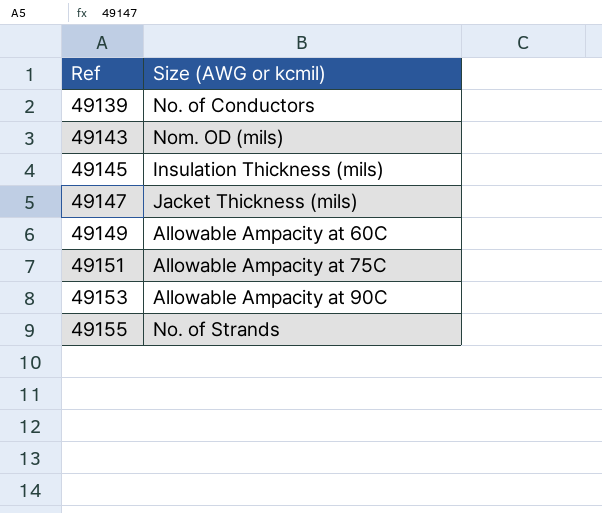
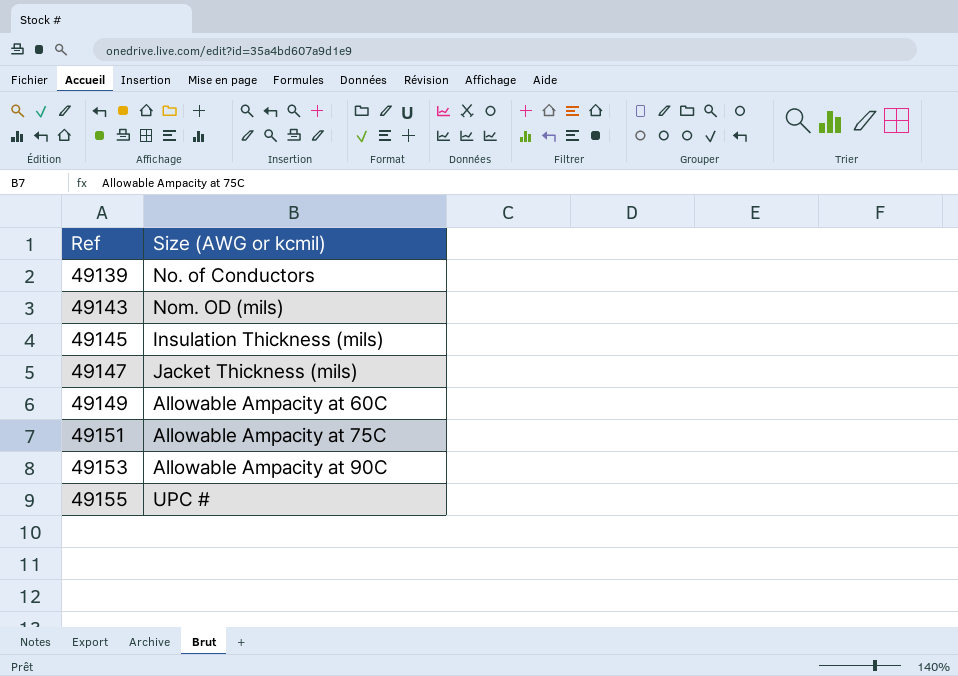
49155 | Size (AWG or kcmil): No. of Strands -> UPC #

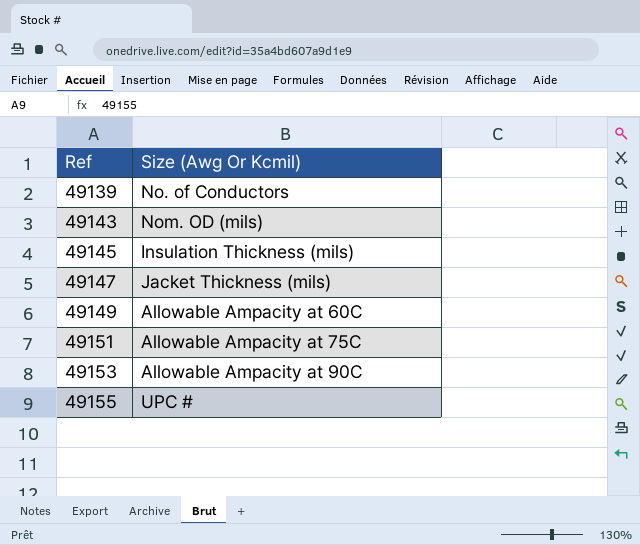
column name: Size (AWG or kcmil) -> Size (Awg Or Kcmil)

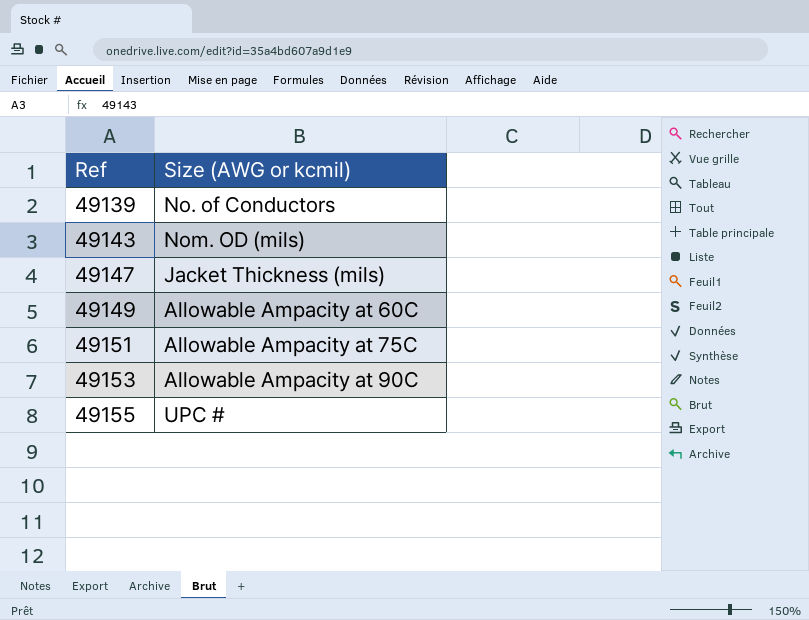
column name: Size (Awg Or Kcmil) -> Size (AWG or kcmil)
row 49145: Insulation Thickness (mils) -> none

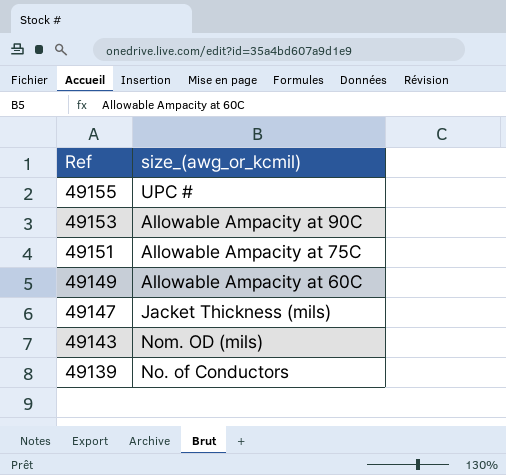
row order: Ref ascending -> Ref descending
column name: Size (AWG or kcmil) -> size_(awg_or_kcmil)

